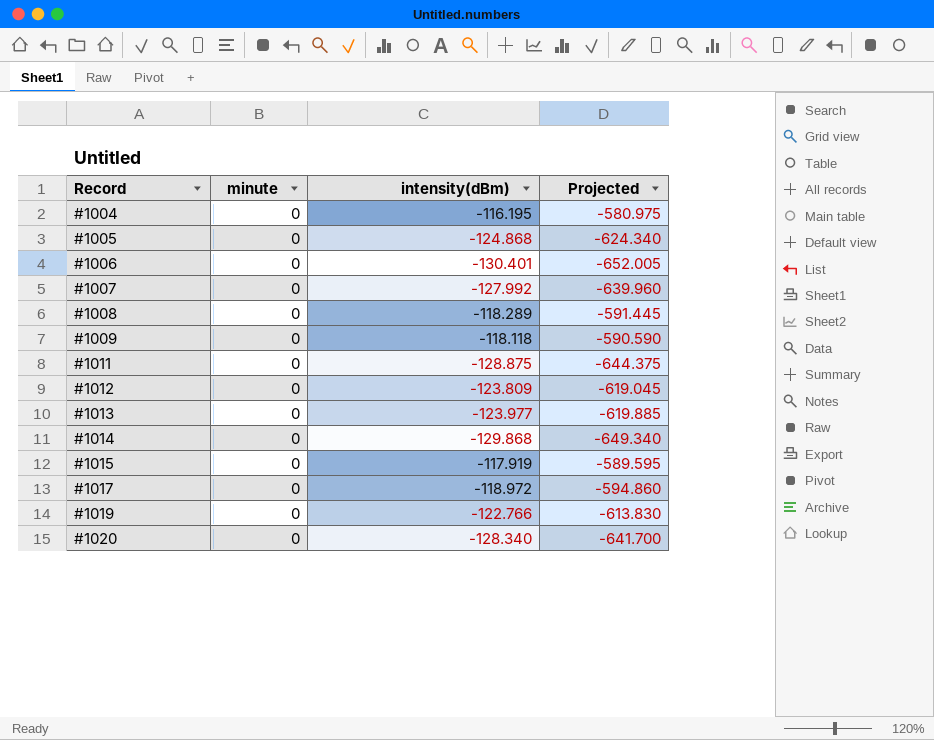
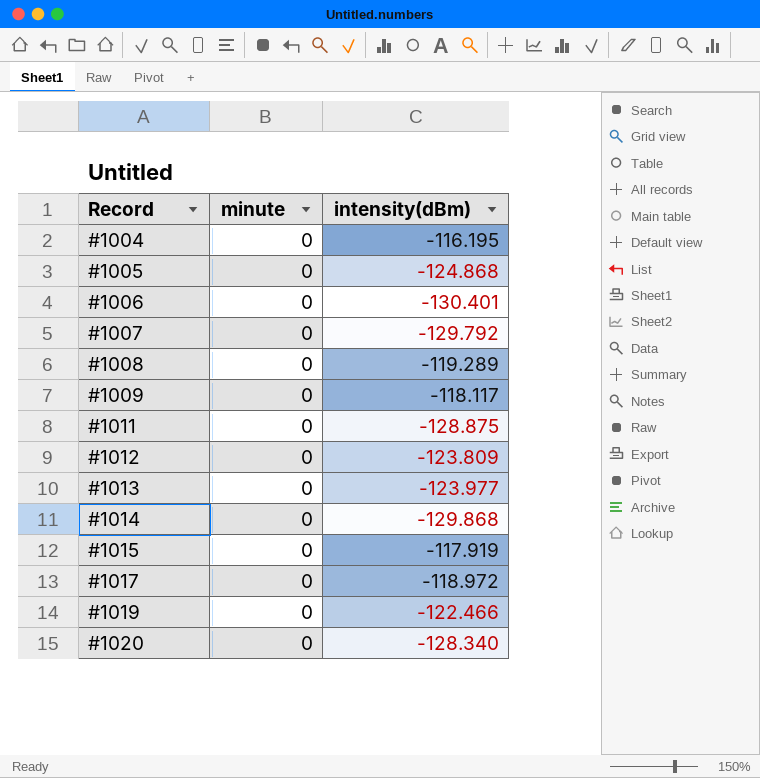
column Projected | formula: [intensity(dBm)] * 5 -> none
#1007 | intensity(dBm): -127.992 -> -129.792
#1008 | intensity(dBm): -118.289 -> -119.289
#1009 | intensity(dBm): -118.118 -> -118.117
#1019 | intensity(dBm): -122.766 -> -122.466

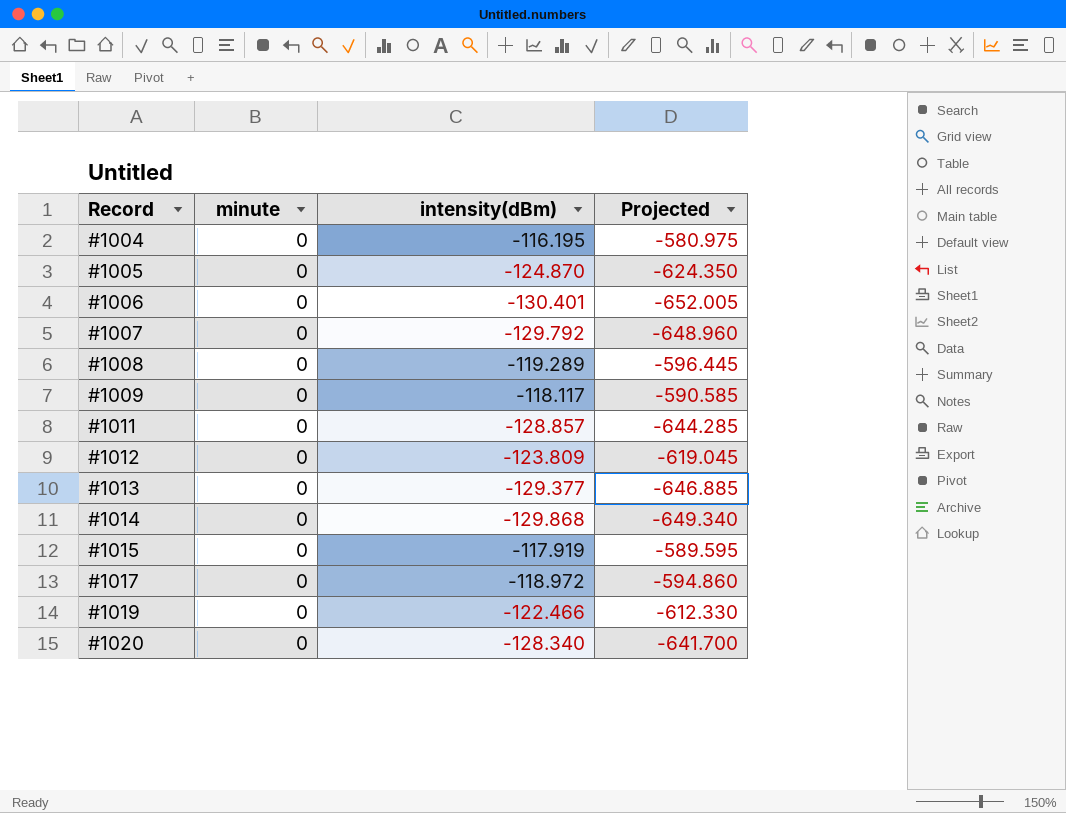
column Projected | formula: none -> [intensity(dBm)] * 5
#1005 | intensity(dBm): -124.868 -> -124.870
#1011 | intensity(dBm): -128.875 -> -128.857
#1013 | intensity(dBm): -123.977 -> -129.377

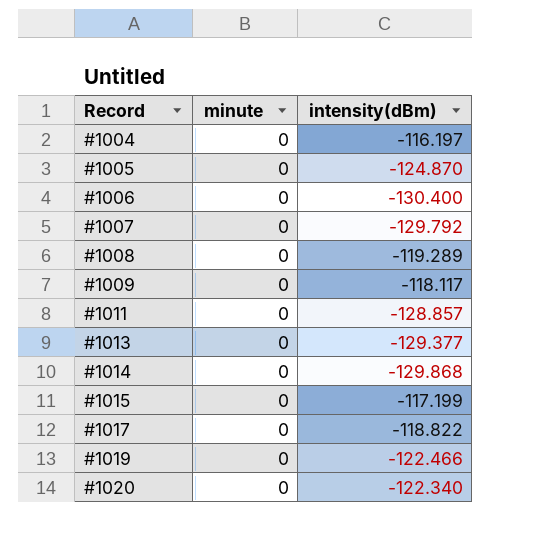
column Projected | formula: [intensity(dBm)] * 5 -> none
row #1012: 0 | -123.809 | -619.045 -> none
#1004 | intensity(dBm): -116.195 -> -116.197
#1006 | intensity(dBm): -130.401 -> -130.400
#1015 | intensity(dBm): -117.919 -> -117.199
#1017 | intensity(dBm): -118.972 -> -118.822
#1020 | intensity(dBm): -128.340 -> -122.340

